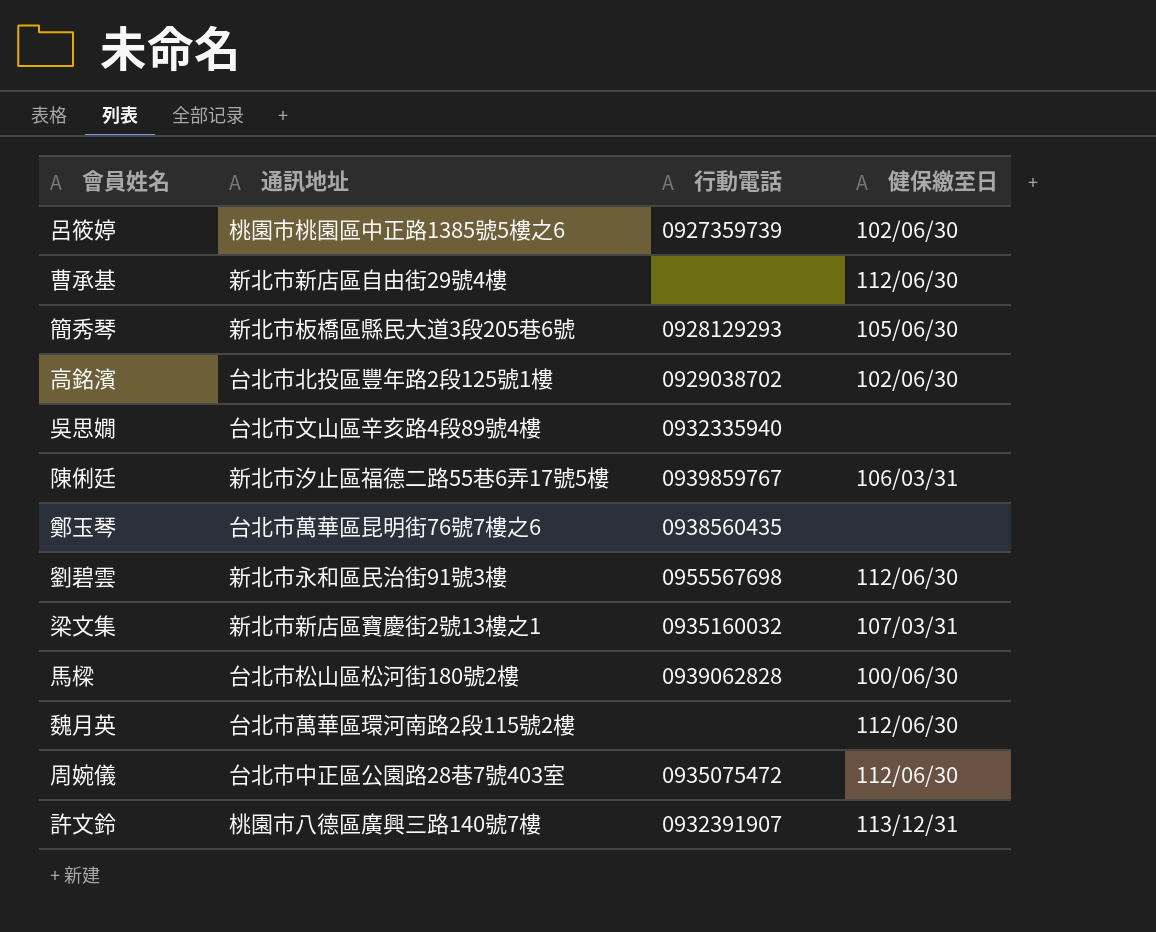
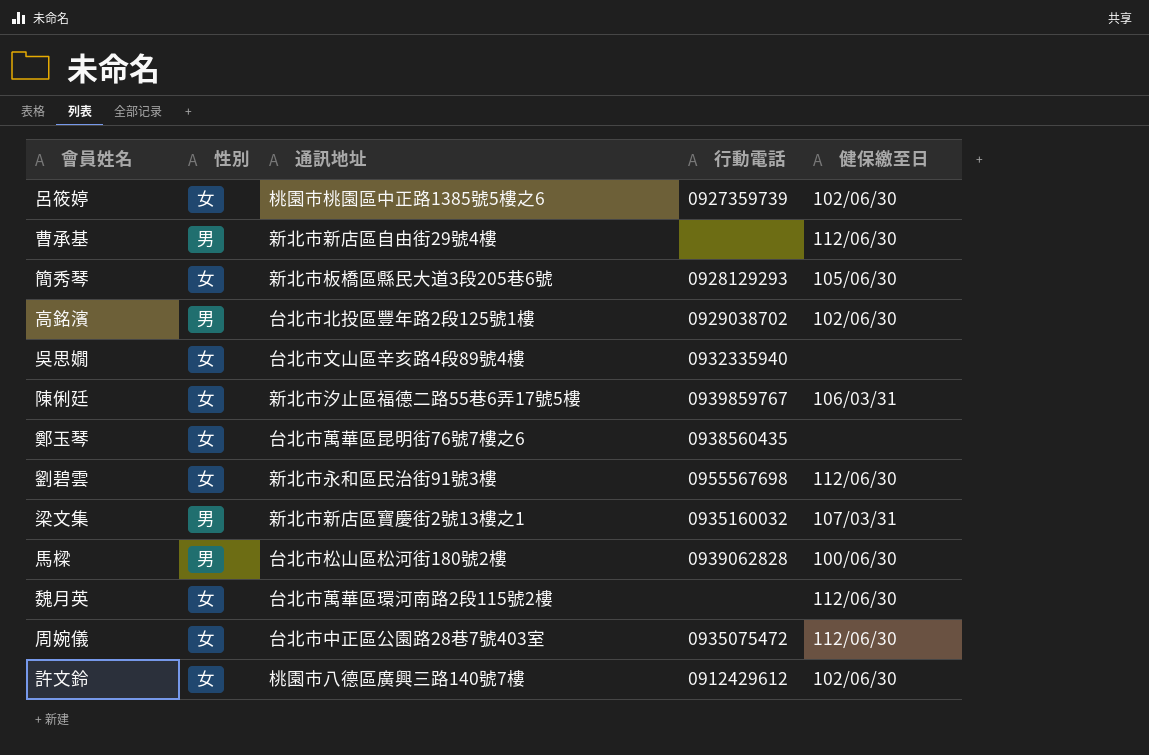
column 性別 | position: none -> 2
許文鈴 | 行動電話: 0932391907 -> 0912429612
許文鈴 | 健保繳至日: 113/12/31 -> 102/06/30

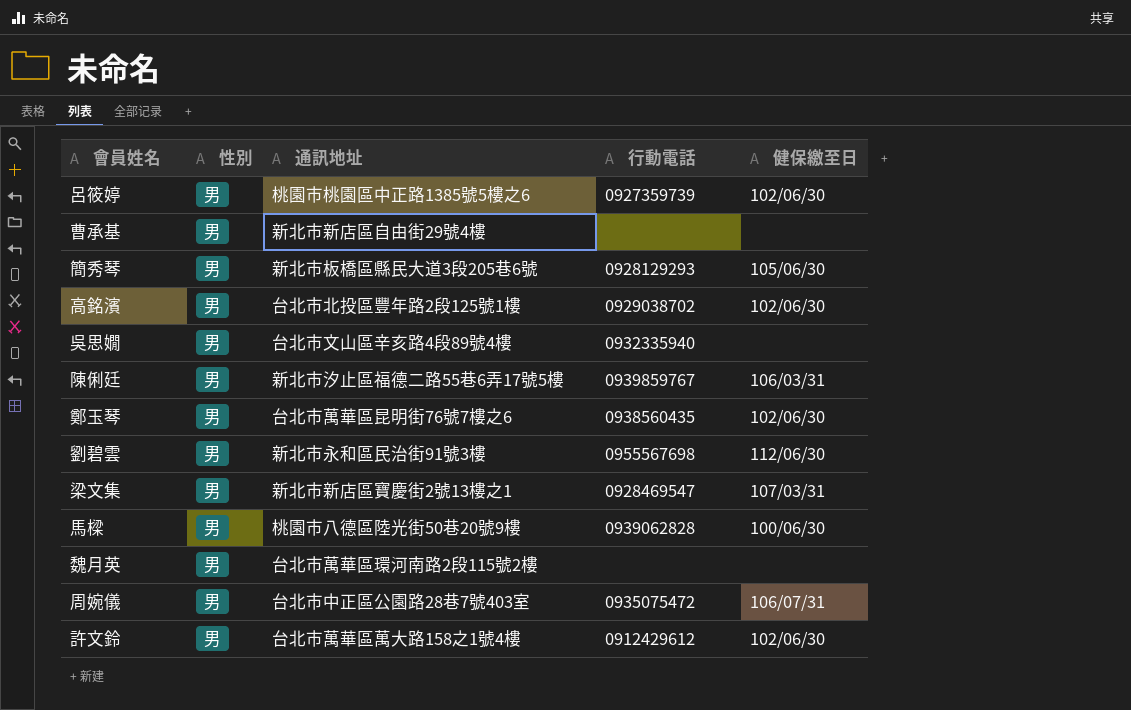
呂筱婷 | 性別: 女 -> 男
曹承基 | 健保繳至日: 112/06/30 -> none
簡秀琴 | 性別: 女 -> 男
吳思嫺 | 性別: 女 -> 男
陳俐廷 | 性別: 女 -> 男
鄭玉琴 | 性別: 女 -> 男
鄭玉琴 | 健保繳至日: none -> 102/06/30
劉碧雲 | 性別: 女 -> 男
梁文集 | 行動電話: 0935160032 -> 0928469547
馬樑 | 通訊地址: 台北市松山區松河街180號2樓 -> 桃園市八德區陸光街50巷20號9樓
魏月英 | 性別: 女 -> 男
魏月英 | 健保繳至日: 112/06/30 -> none
周婉儀 | 性別: 女 -> 男
周婉儀 | 健保繳至日: 112/06/30 -> 106/07/31
許文鈴 | 性別: 女 -> 男
許文鈴 | 通訊地址: 桃園市八德區廣興三路140號7樓 -> 台北市萬華區萬大路158之1號4樓

